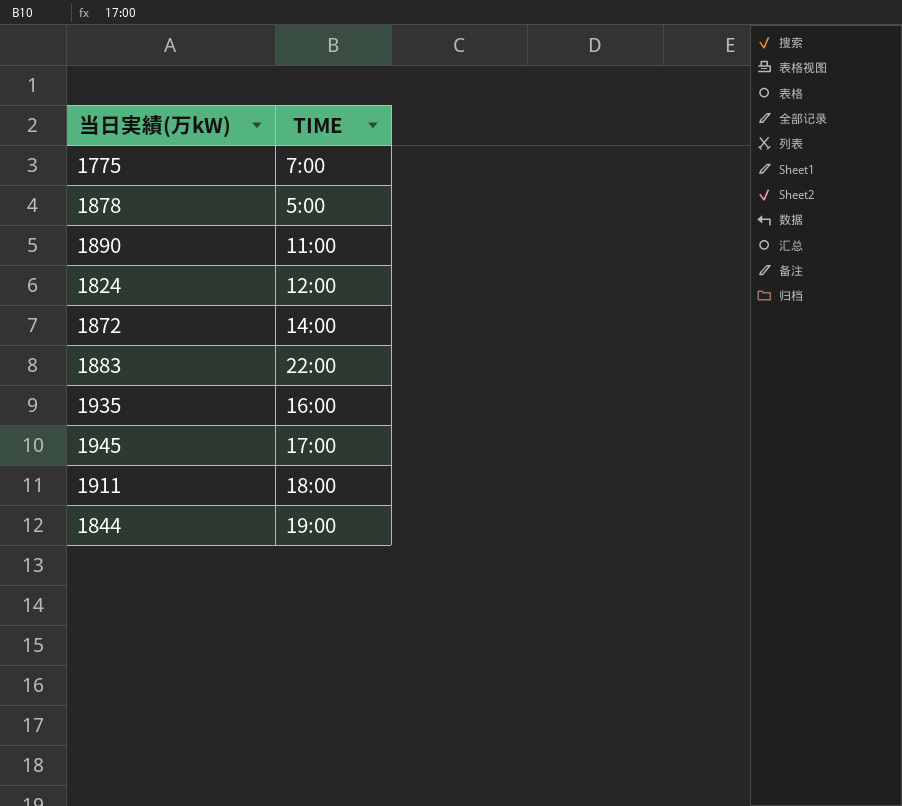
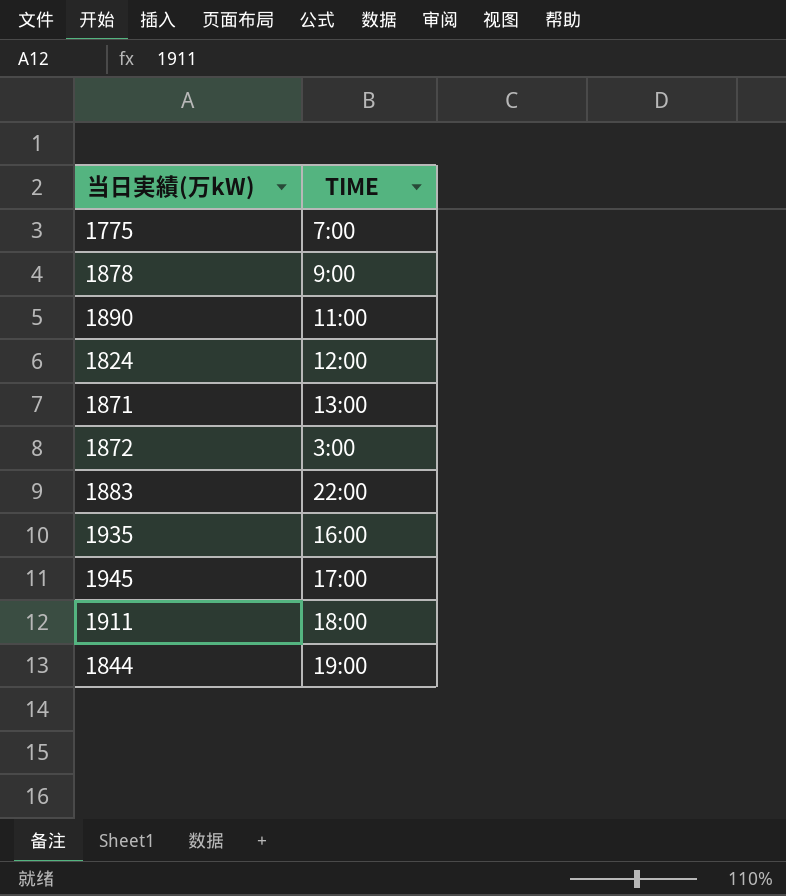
1878 | TIME: 5:00 -> 9:00
row 1871: none -> 13:00
1872 | TIME: 14:00 -> 3:00

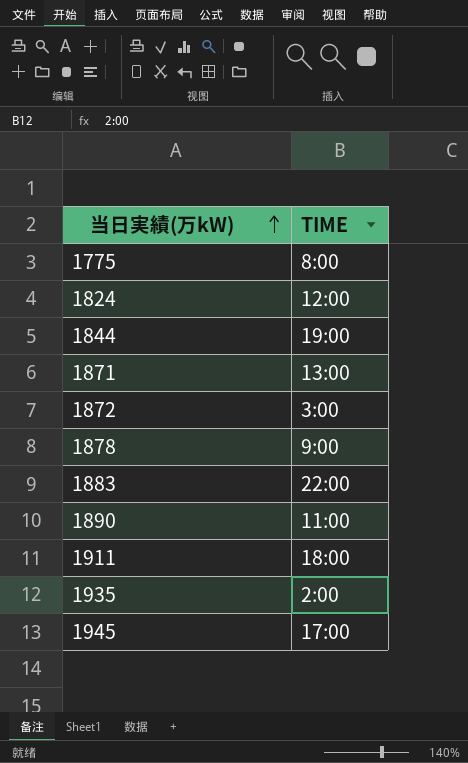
row order: none -> 当日実績(万kW) ascending
1775 | TIME: 7:00 -> 8:00
1935 | TIME: 16:00 -> 2:00

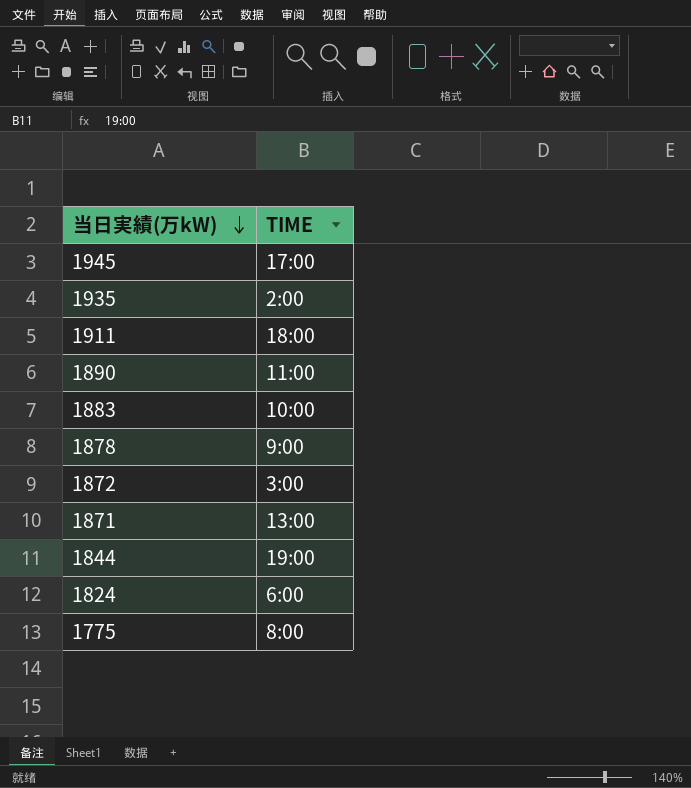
row order: 当日実績(万kW) ascending -> 当日実績(万kW) descending
1883 | TIME: 22:00 -> 10:00
1824 | TIME: 12:00 -> 6:00

